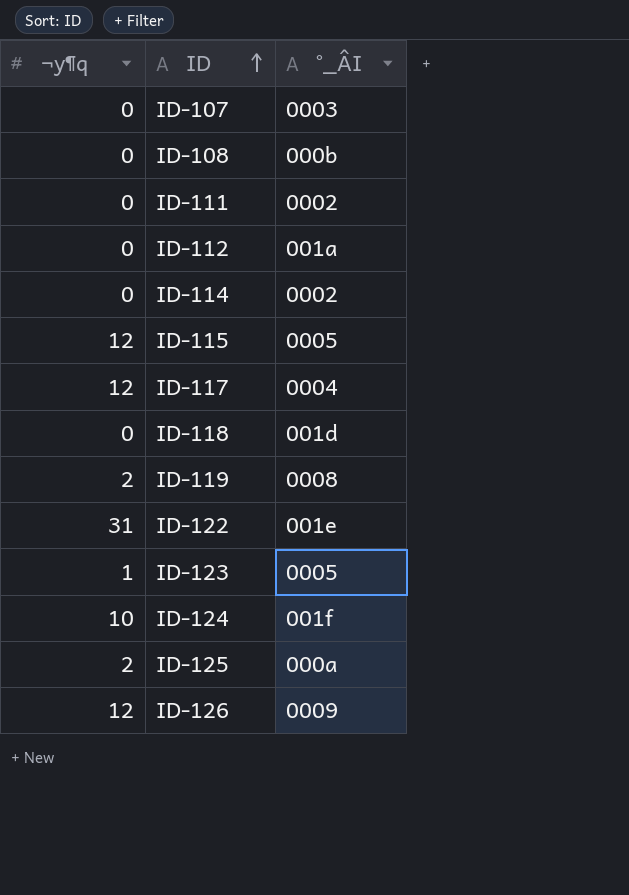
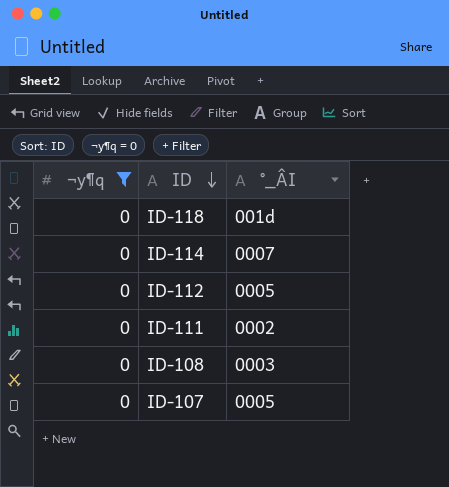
filter: none -> ¬y¶q = 0
row order: ID ascending -> ID descending
ID-114 | °_ÂI: 0002 -> 0007
ID-112 | °_ÂI: 001a -> 0005
ID-108 | °_ÂI: 000b -> 0003
ID-107 | °_ÂI: 0003 -> 0005

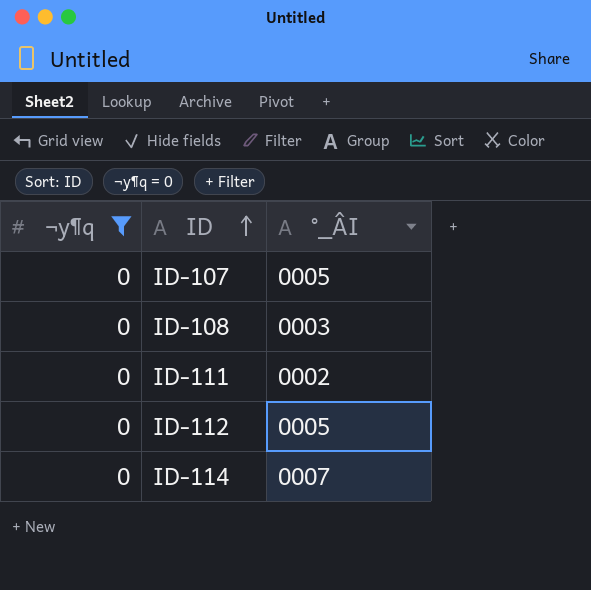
row order: ID descending -> ID ascending
row ID-118: 0 | 001d -> none

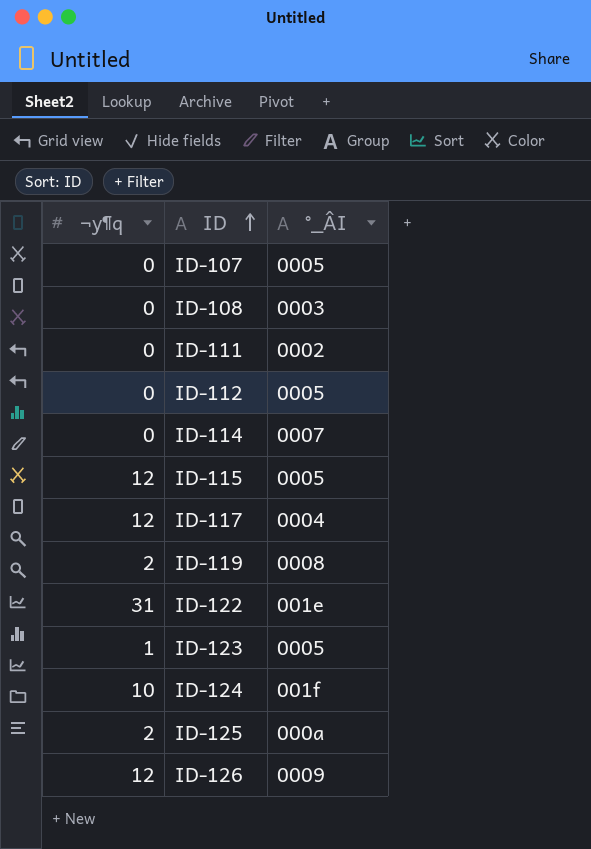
filter: ¬y¶q = 0 -> none

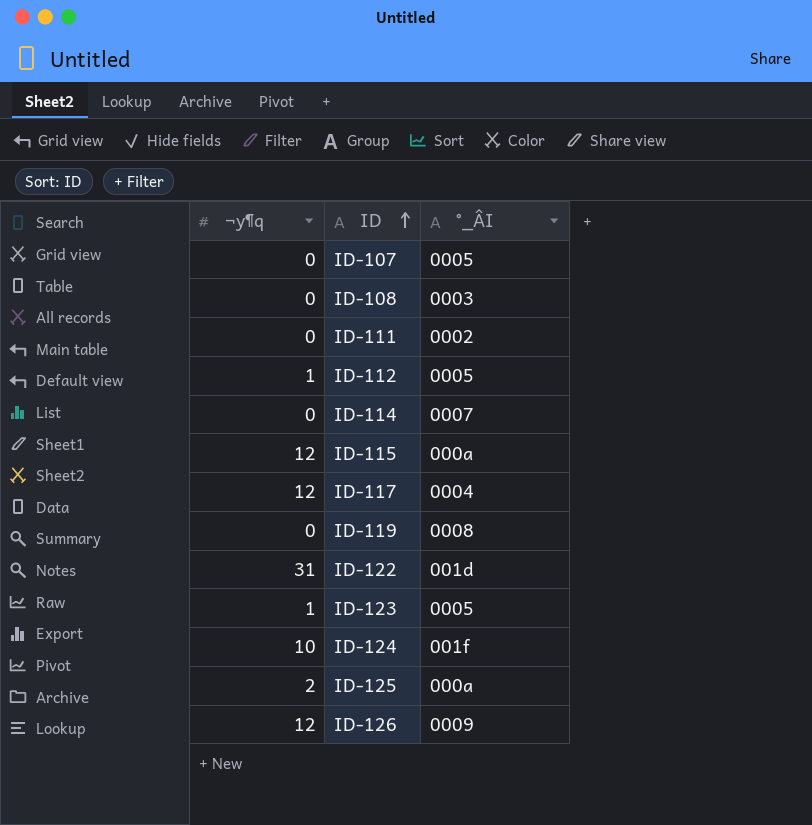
ID-112 | ¬y¶q: 0 -> 1
ID-115 | °_ÂI: 0005 -> 000a
ID-119 | ¬y¶q: 2 -> 0
ID-122 | °_ÂI: 001e -> 001d

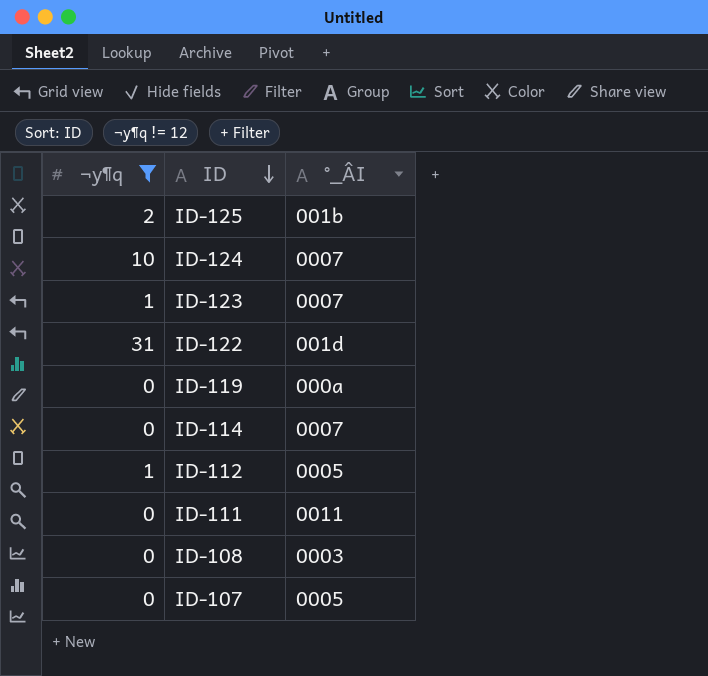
filter: none -> ¬y¶q != 12
row order: ID ascending -> ID descending
ID-125 | °_ÂI: 000a -> 001b
ID-124 | °_ÂI: 001f -> 0007
ID-123 | °_ÂI: 0005 -> 0007
ID-119 | °_ÂI: 0008 -> 000a
ID-111 | °_ÂI: 0002 -> 0011

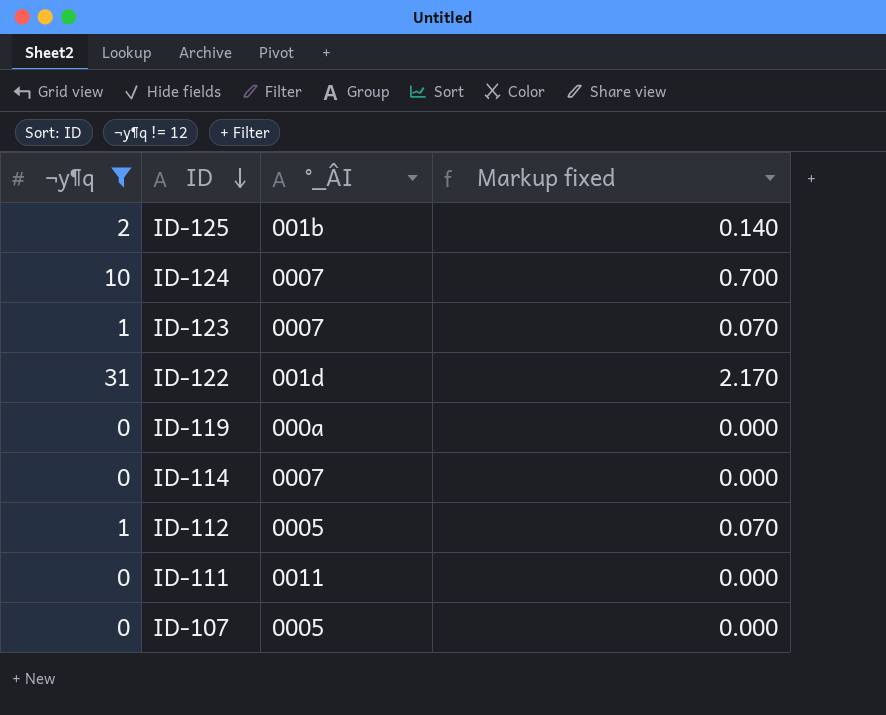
column Markup fixed | formula: none -> [¬y¶q] * 0.07
row ID-108: 0 | 0003 -> none

